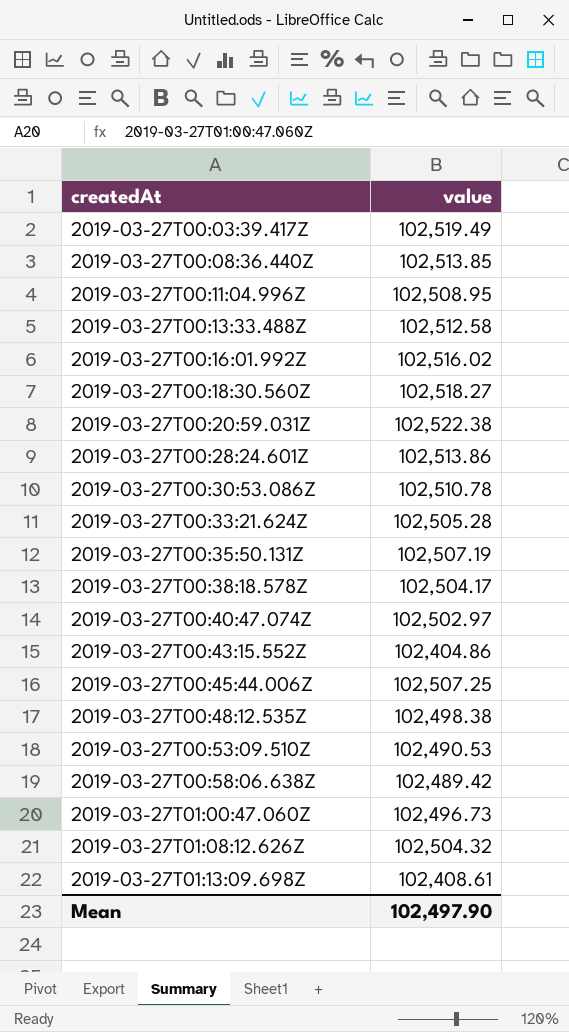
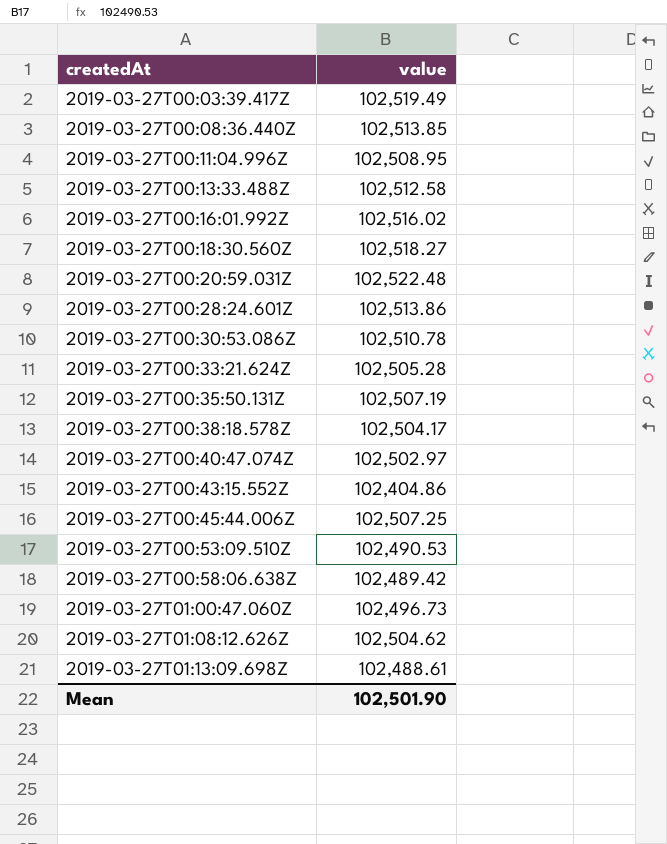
row 2019-03-27T00:48:12.535Z: 102,498.38 -> none
2019-03-27T00:20:59.031Z | value: 102,522.38 -> 102,522.48
2019-03-27T01:08:12.626Z | value: 102,504.32 -> 102,504.62
2019-03-27T01:13:09.698Z | value: 102,408.61 -> 102,488.61
Mean | value: 102,497.90 -> 102,501.90

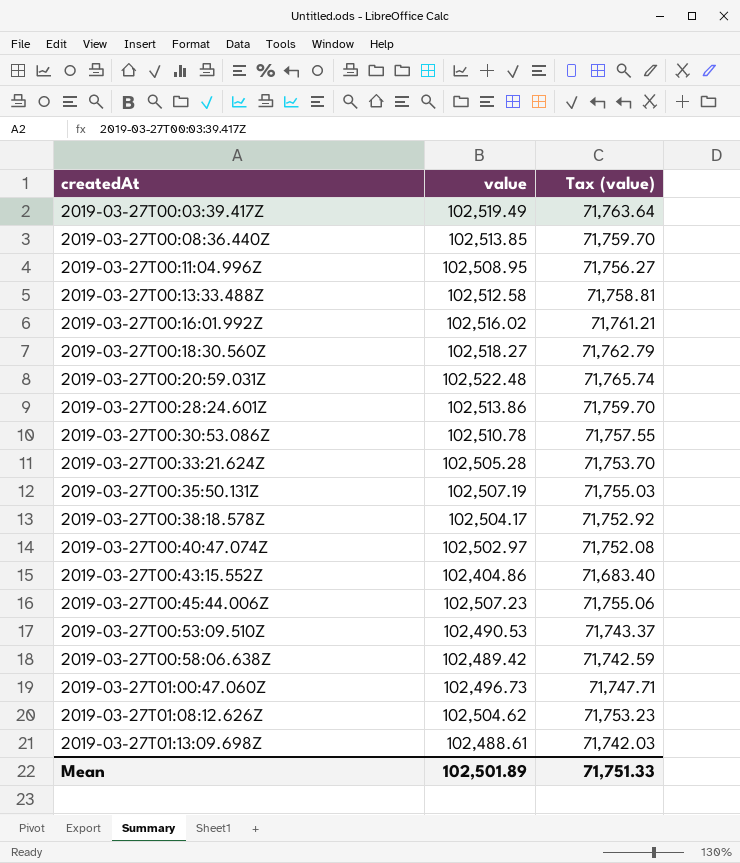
column Tax (value) | formula: none -> [value] * 0.7
2019-03-27T00:45:44.006Z | value: 102,507.25 -> 102,507.23
Mean | value: 102,501.90 -> 102,501.89

